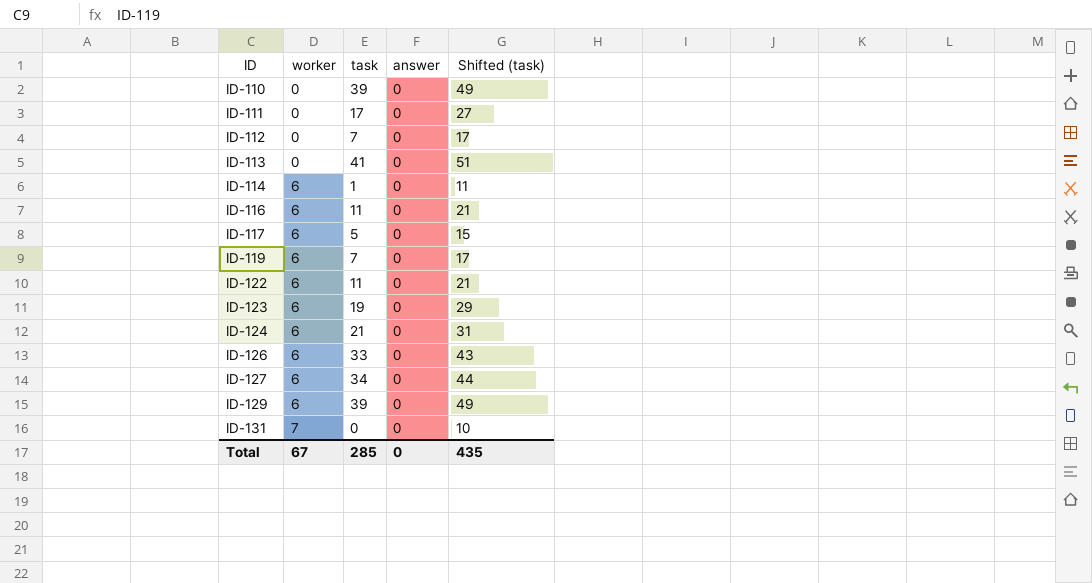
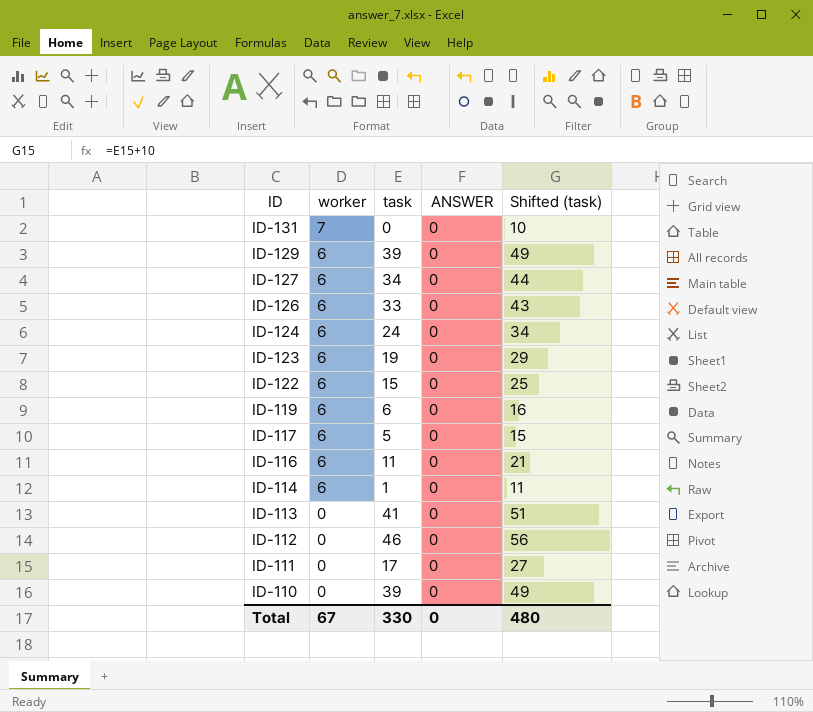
row order: ID ascending -> ID descending
column name: answer -> ANSWER
ID-124 | task: 21 -> 24
ID-124 | Shifted (task): 31 -> 34
ID-122 | task: 11 -> 15
ID-122 | Shifted (task): 21 -> 25
ID-119 | task: 7 -> 6
ID-119 | Shifted (task): 17 -> 16
ID-112 | task: 7 -> 46
ID-112 | Shifted (task): 17 -> 56
Total | task: 285 -> 330
Total | Shifted (task): 435 -> 480

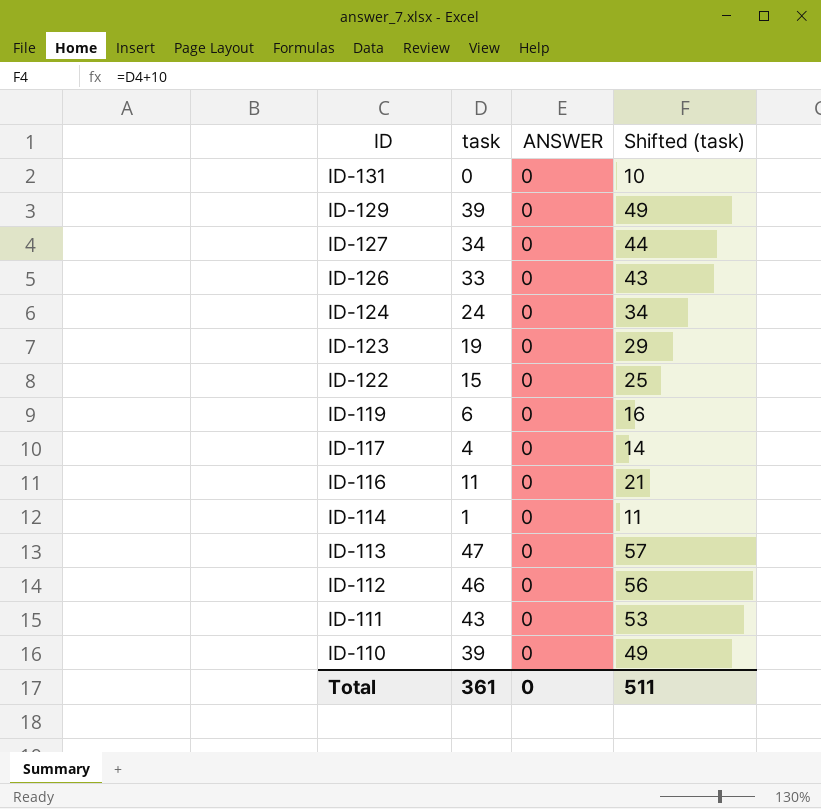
column worker | position: 2 -> none
ID-117 | task: 5 -> 4
ID-117 | Shifted (task): 15 -> 14
ID-113 | task: 41 -> 47
ID-113 | Shifted (task): 51 -> 57
ID-111 | task: 17 -> 43
ID-111 | Shifted (task): 27 -> 53
Total | task: 330 -> 361
Total | Shifted (task): 480 -> 511

